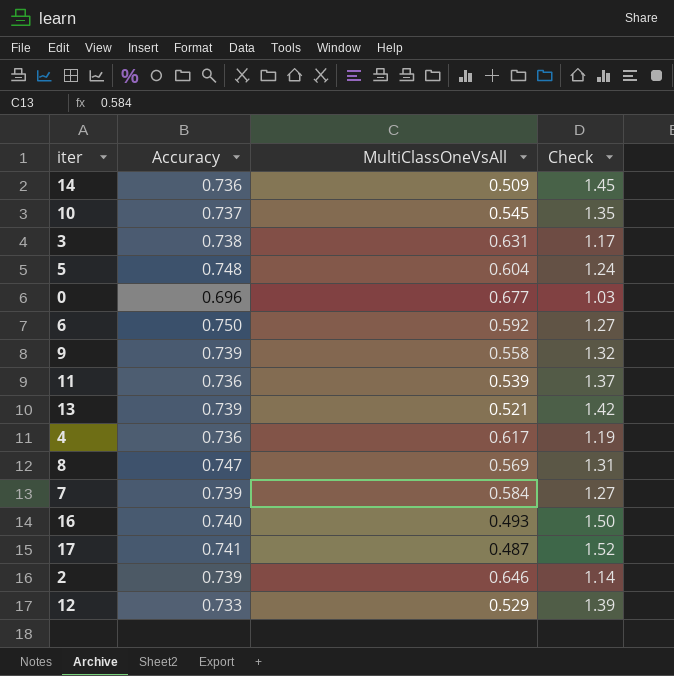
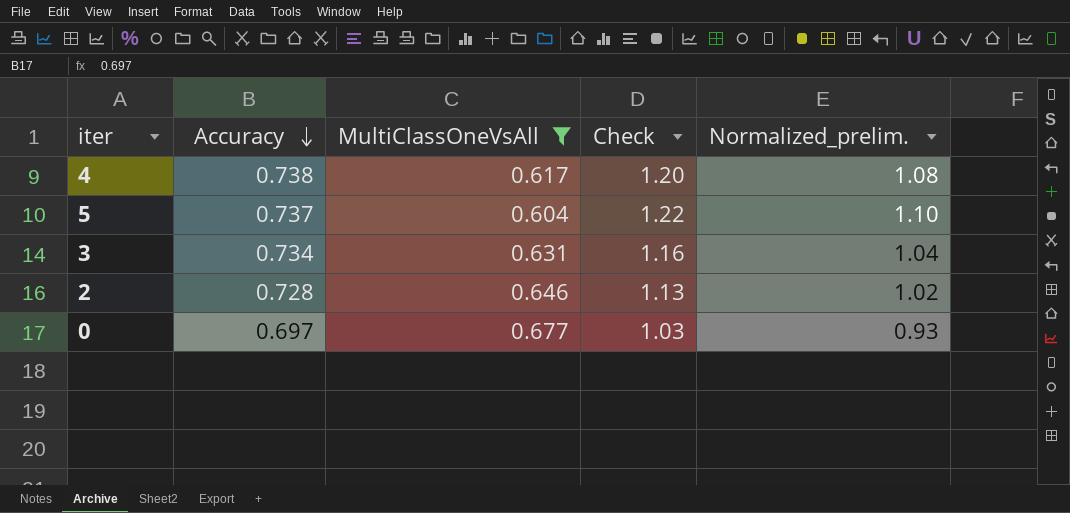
filter: none -> MultiClassOneVsAll >= 0.604
row order: none -> Accuracy descending
column Normalized_prelim. | formula: none -> [Check] * 0.9
4 | Accuracy: 0.736 -> 0.738
4 | Check: 1.19 -> 1.20
5 | Accuracy: 0.748 -> 0.737
5 | Check: 1.24 -> 1.22
3 | Accuracy: 0.738 -> 0.734
3 | Check: 1.17 -> 1.16
2 | Accuracy: 0.739 -> 0.728
2 | Check: 1.14 -> 1.13
0 | Accuracy: 0.696 -> 0.697

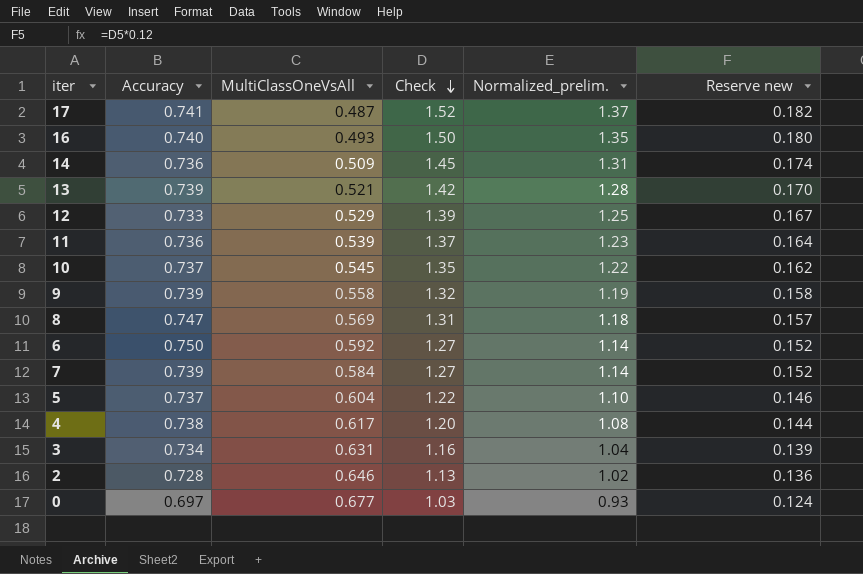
filter: MultiClassOneVsAll >= 0.604 -> none
row order: Accuracy descending -> Check descending
column Reserve new | formula: none -> [Check] * 0.12

